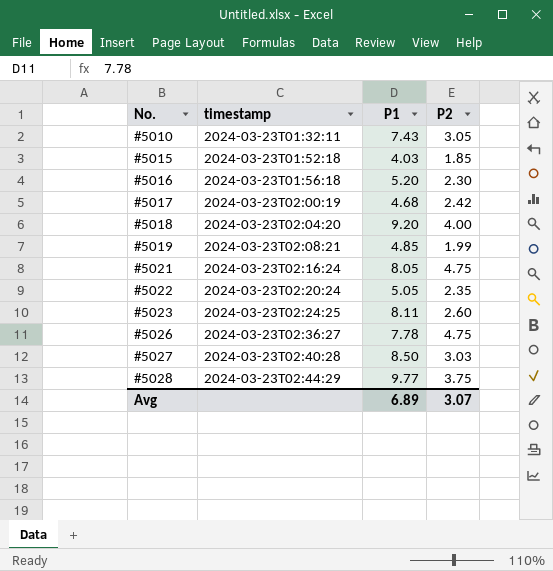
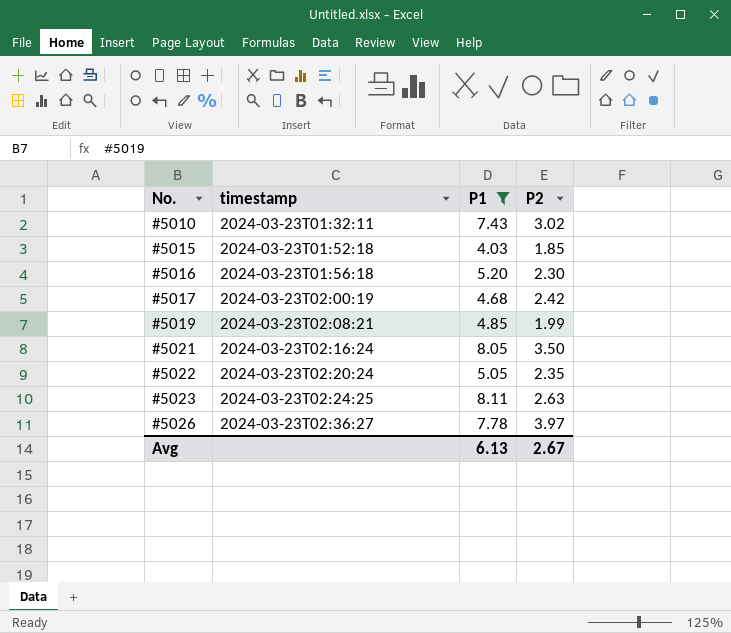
filter: none -> P1 <= 8.11
#5010 | P2: 3.05 -> 3.02
#5021 | P2: 4.75 -> 3.50
#5023 | P2: 2.60 -> 2.63
#5026 | P2: 4.75 -> 3.97
Avg | P1: 6.89 -> 6.13
Avg | P2: 3.07 -> 2.67

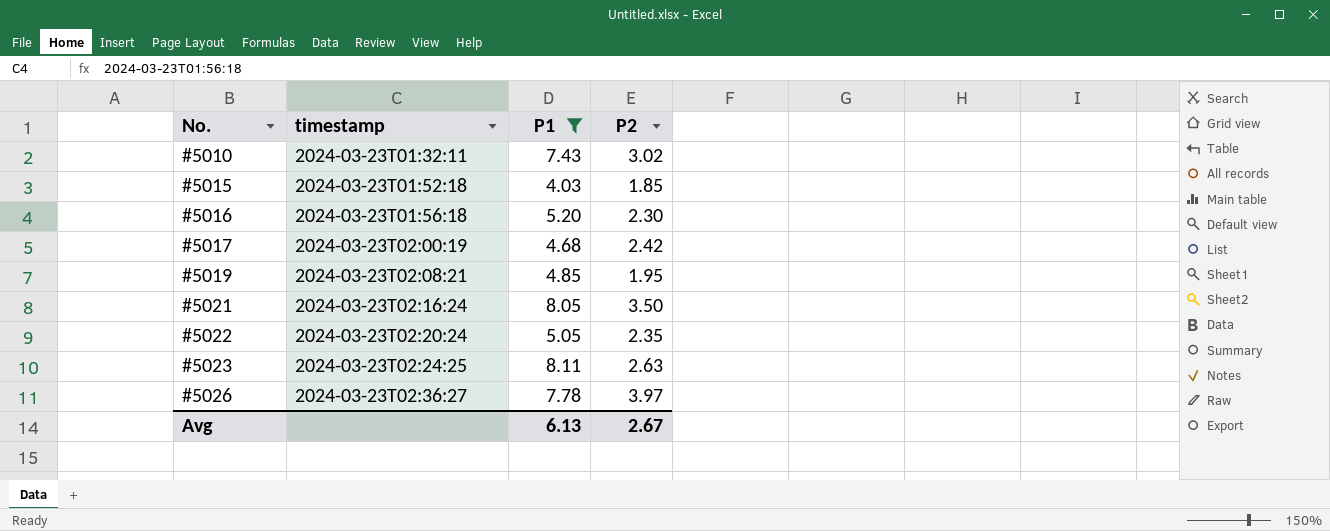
#5019 | P2: 1.99 -> 1.95

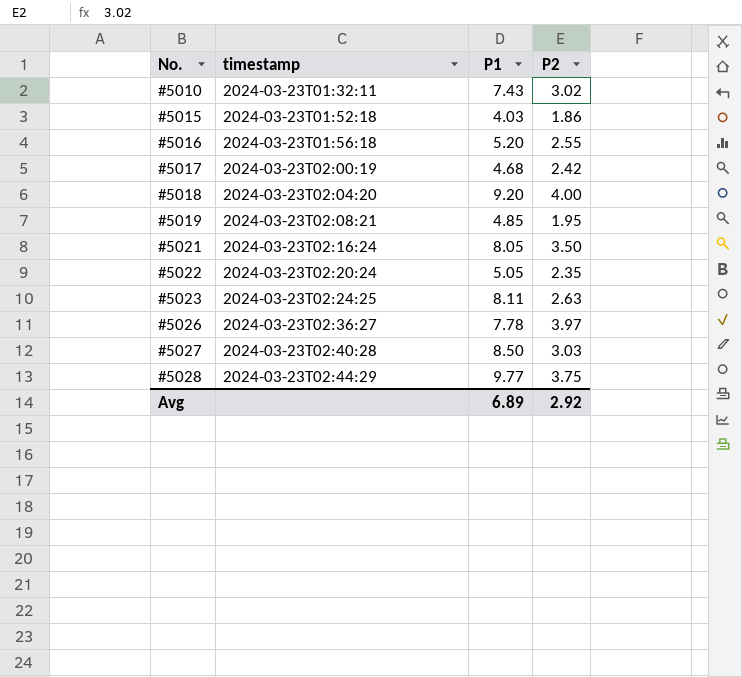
filter: P1 <= 8.11 -> none
#5015 | P2: 1.85 -> 1.86
#5016 | P2: 2.30 -> 2.55
Avg | P1: 6.13 -> 6.89
Avg | P2: 2.67 -> 2.92

